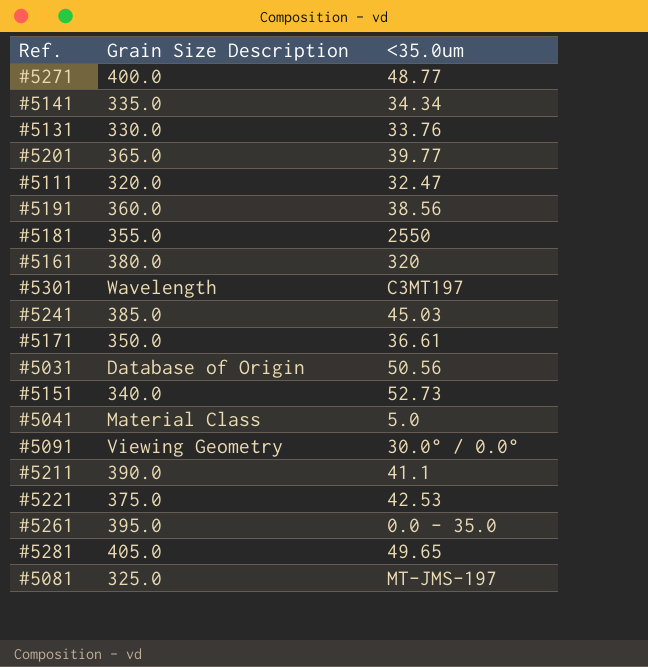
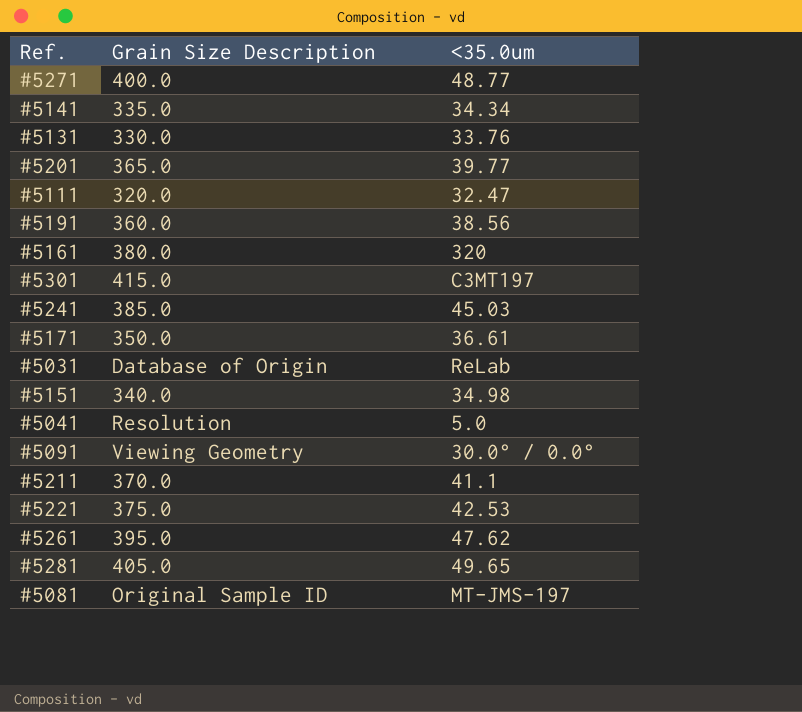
row #5181: 355.0 | 2550 -> none
#5301 | Grain Size Description: Wavelength -> 415.0
#5031 | <35.0um: 50.56 -> ReLab
#5151 | <35.0um: 52.73 -> 34.98
#5041 | Grain Size Description: Material Class -> Resolution
#5211 | Grain Size Description: 390.0 -> 370.0
#5261 | <35.0um: 0.0 - 35.0 -> 47.62
#5081 | Grain Size Description: 325.0 -> Original Sample ID

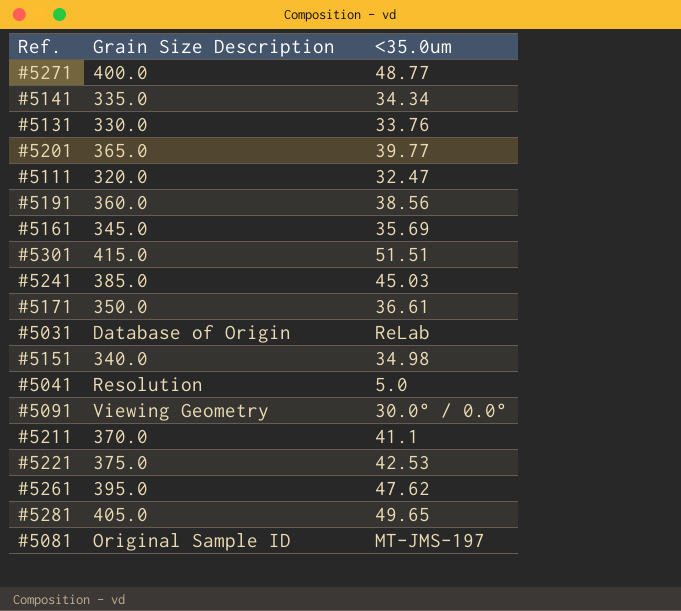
#5161 | Grain Size Description: 380.0 -> 345.0
#5161 | <35.0um: 320 -> 35.69
#5301 | <35.0um: C3MT197 -> 51.51

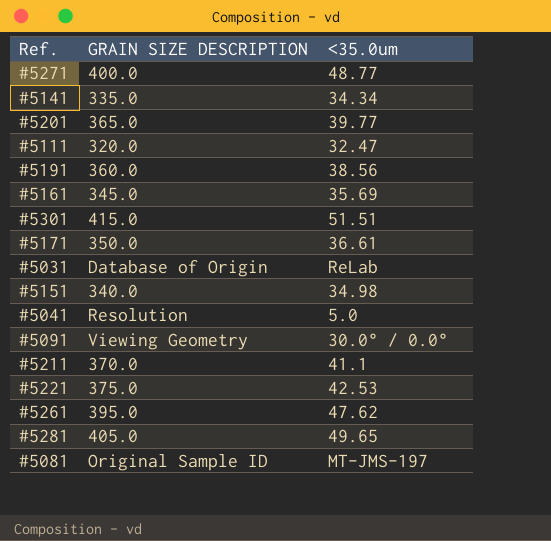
column name: Grain Size Description -> GRAIN SIZE DESCRIPTION
row #5131: 330.0 | 33.76 -> none
row #5241: 385.0 | 45.03 -> none

